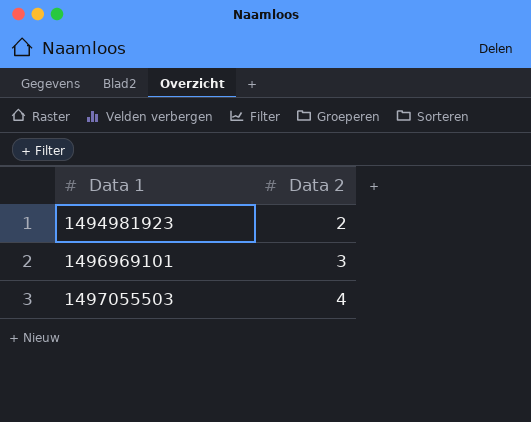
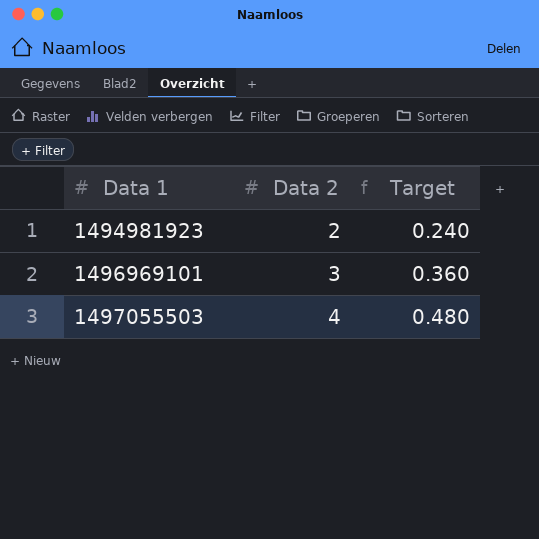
column Target | formula: none -> [Data 2] * 0.12

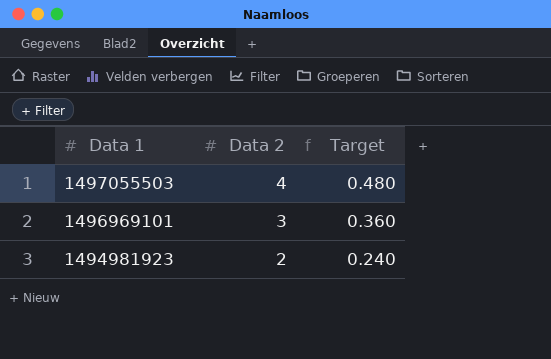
row order: Data 1 ascending -> Data 1 descending

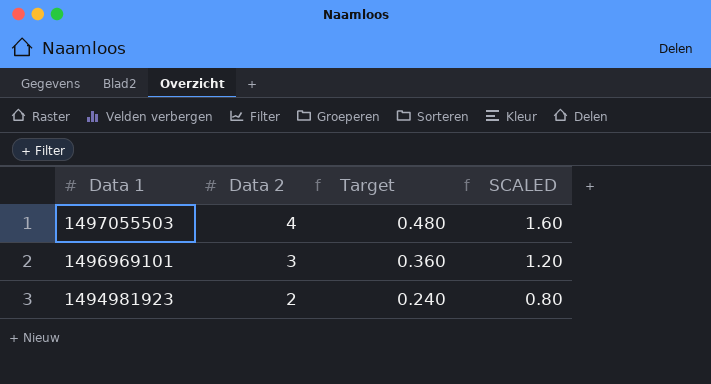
column SCALED | formula: none -> [Data 2] * 0.4

